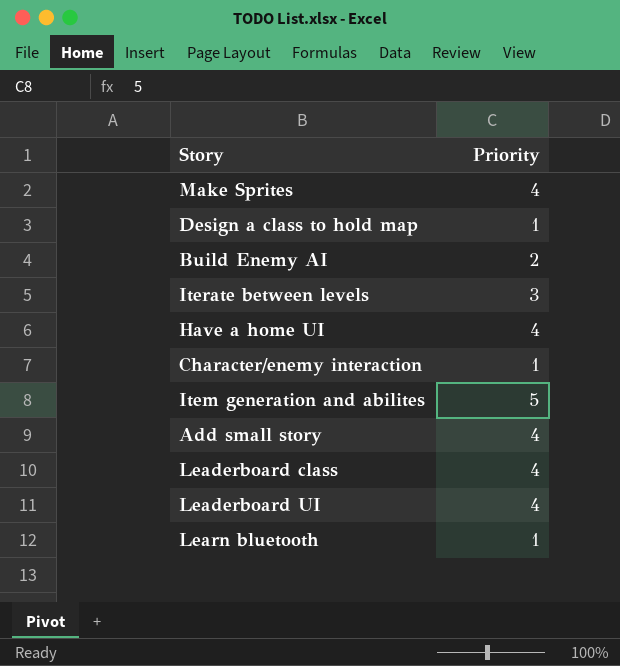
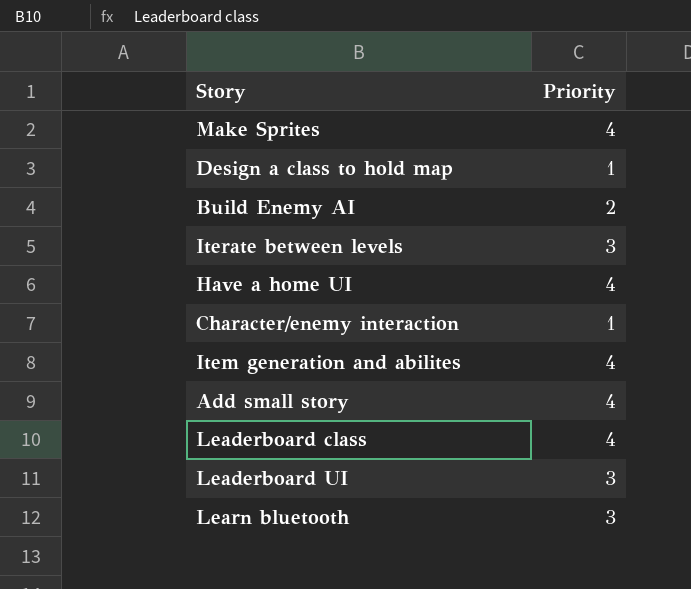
Item generation and abilites | Priority: 5 -> 4
Leaderboard UI | Priority: 4 -> 3
Learn bluetooth | Priority: 1 -> 3

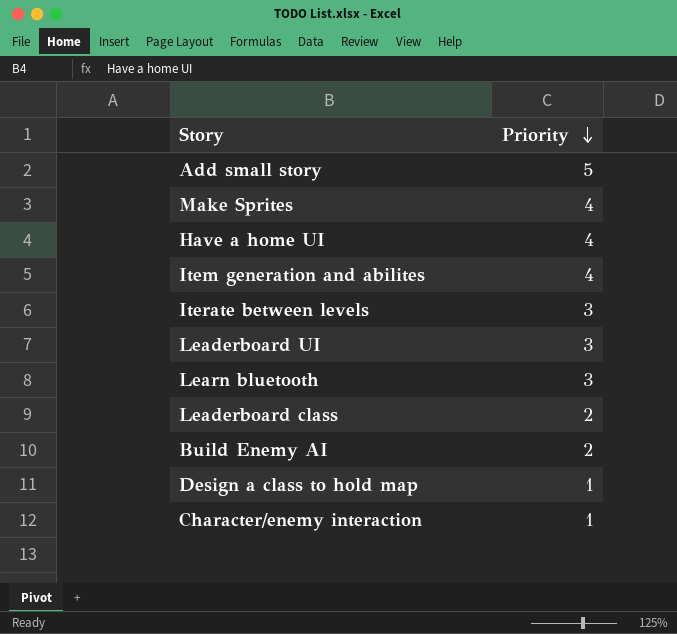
row order: none -> Priority descending
Add small story | Priority: 4 -> 5
Leaderboard class | Priority: 4 -> 2

